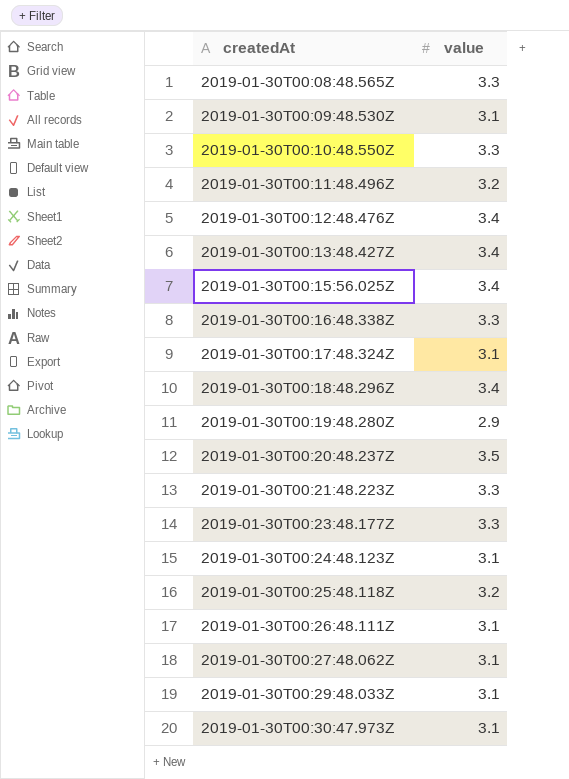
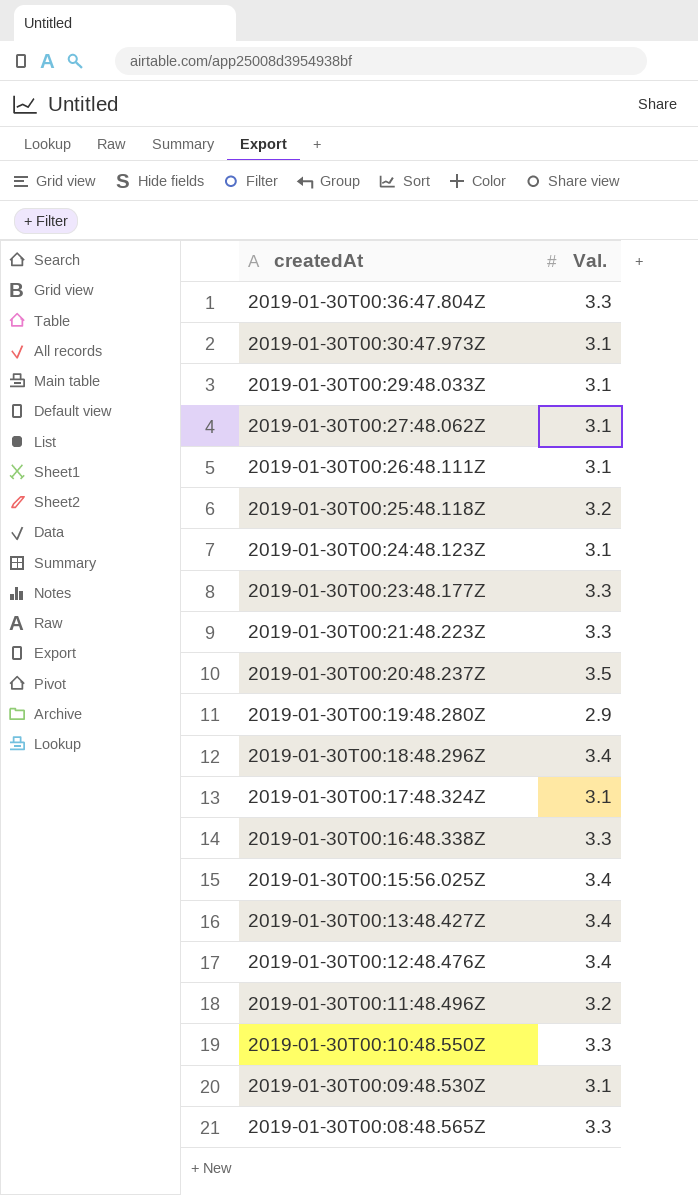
row order: createdAt ascending -> createdAt descending
column name: value -> Val.
row 2019-01-30T00:36:47.804Z: none -> 3.3

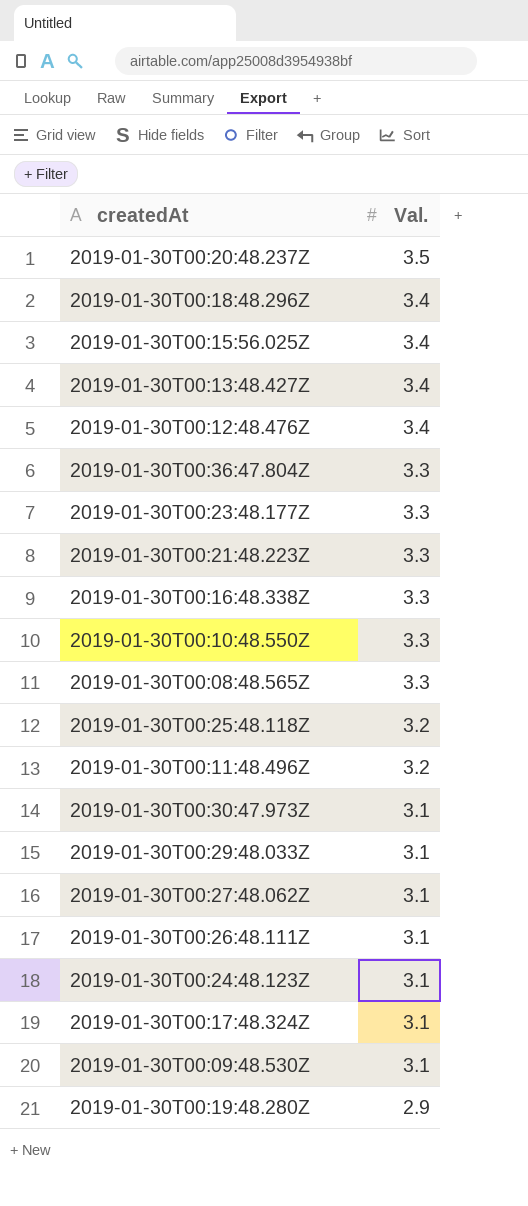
row order: createdAt descending -> Val. descending

